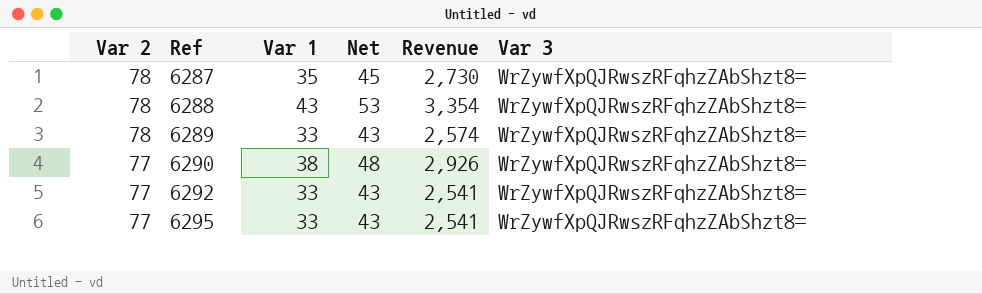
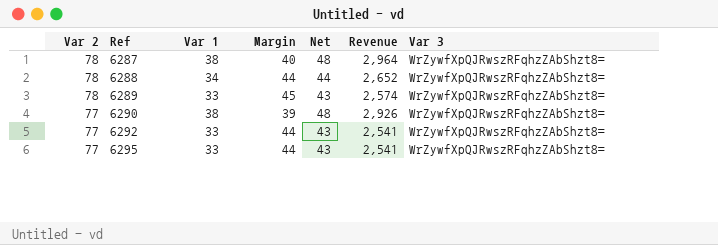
column Margin | formula: none -> [Var 2] - [Var 1]
6287 | Var 1: 35 -> 38
6287 | Net: 45 -> 48
6287 | Revenue: 2,730 -> 2,964
6288 | Var 1: 43 -> 34
6288 | Net: 53 -> 44
6288 | Revenue: 3,354 -> 2,652

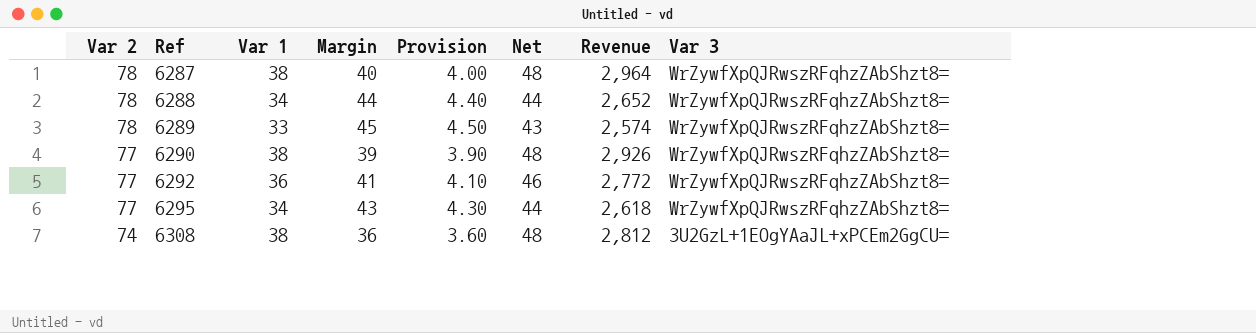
column Provision | formula: none -> [Margin] * 0.1
6292 | Var 1: 33 -> 36
6292 | Margin: 44 -> 41
6292 | Net: 43 -> 46
6292 | Revenue: 2,541 -> 2,772
6295 | Var 1: 33 -> 34
6295 | Margin: 44 -> 43
6295 | Net: 43 -> 44
6295 | Revenue: 2,541 -> 2,618
row 6308: none -> 74 | 38 | 36 | 3.60 | 48 | 2,812 | 3U2GzL+1EOgYAaJL+xPCEm2GgCU=

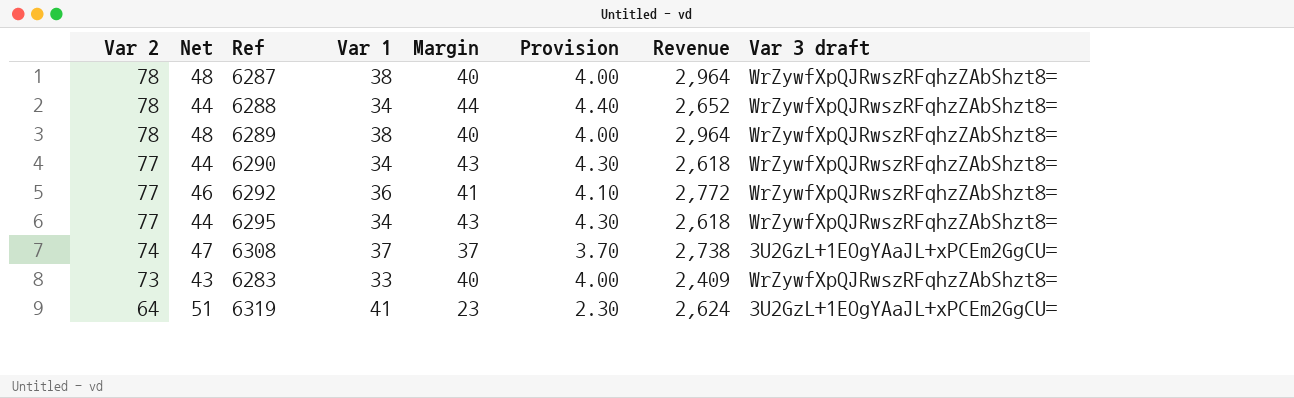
column Net | position: 6 -> 2
column name: Var 3 -> Var 3 draft
6289 | Net: 43 -> 48
6289 | Var 1: 33 -> 38
6289 | Margin: 45 -> 40
6289 | Provision: 4.50 -> 4.00
6289 | Revenue: 2,574 -> 2,964
6290 | Net: 48 -> 44
6290 | Var 1: 38 -> 34
6290 | Margin: 39 -> 43
6290 | Provision: 3.90 -> 4.30
6290 | Revenue: 2,926 -> 2,618
6308 | Net: 48 -> 47
6308 | Var 1: 38 -> 37
6308 | Margin: 36 -> 37
6308 | Provision: 3.60 -> 3.70
6308 | Revenue: 2,812 -> 2,738
row 6283: none -> 73 | 43 | 33 | 40 | 4.00 | 2,409 | WrZywfXpQJRwszRFqhzZAbShzt8=
row 6319: none -> 64 | 51 | 41 | 23 | 2.30 | 2,624 | 3U2GzL+1EOgYAaJL+xPCEm2GgCU=

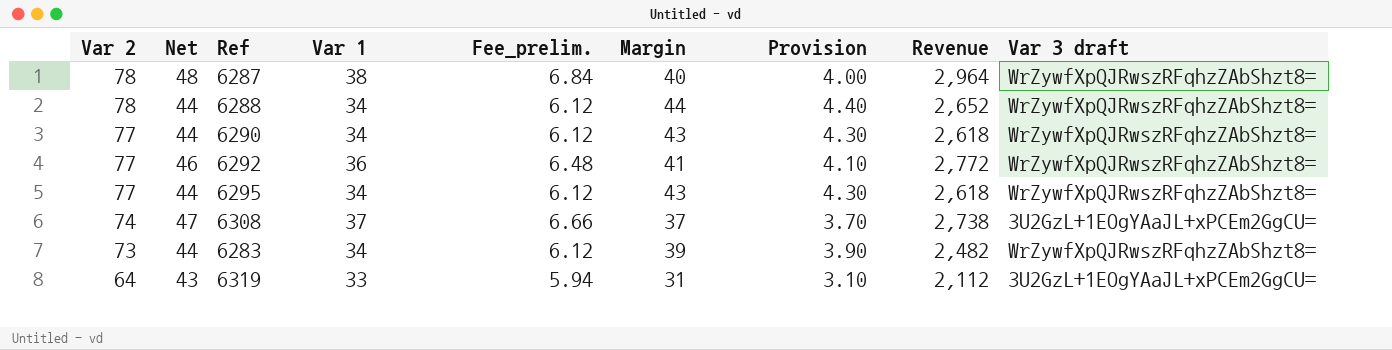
column Fee_prelim. | formula: none -> [Var 1] * 0.18
row 6289: 78 | 48 | 38 | 40 | 4.00 | 2,964 | WrZywfXpQJRwszRFqhzZAbShzt8= -> none
6283 | Net: 43 -> 44
6283 | Var 1: 33 -> 34
6283 | Margin: 40 -> 39
6283 | Provision: 4.00 -> 3.90
6283 | Revenue: 2,409 -> 2,482
6319 | Net: 51 -> 43
6319 | Var 1: 41 -> 33
6319 | Margin: 23 -> 31
6319 | Provision: 2.30 -> 3.10
6319 | Revenue: 2,624 -> 2,112

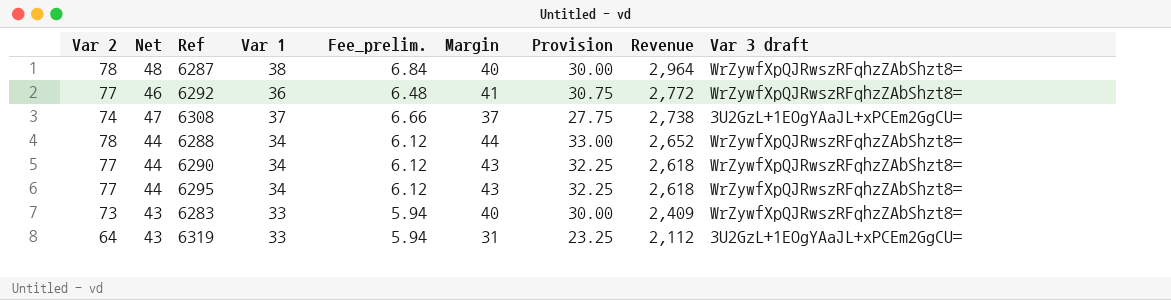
row order: Var 2 descending -> Revenue descending
column Provision | formula: [Margin] * 0.1 -> [Margin] * 0.75
6283 | Net: 44 -> 43
6283 | Var 1: 34 -> 33
6283 | Fee_prelim.: 6.12 -> 5.94
6283 | Margin: 39 -> 40
6283 | Revenue: 2,482 -> 2,409

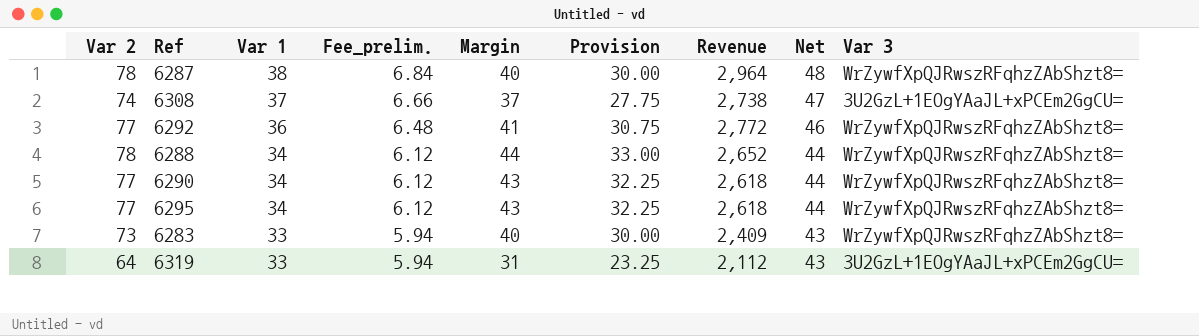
row order: Revenue descending -> Var 1 descending
column Net | position: 2 -> 8
column name: Var 3 draft -> Var 3

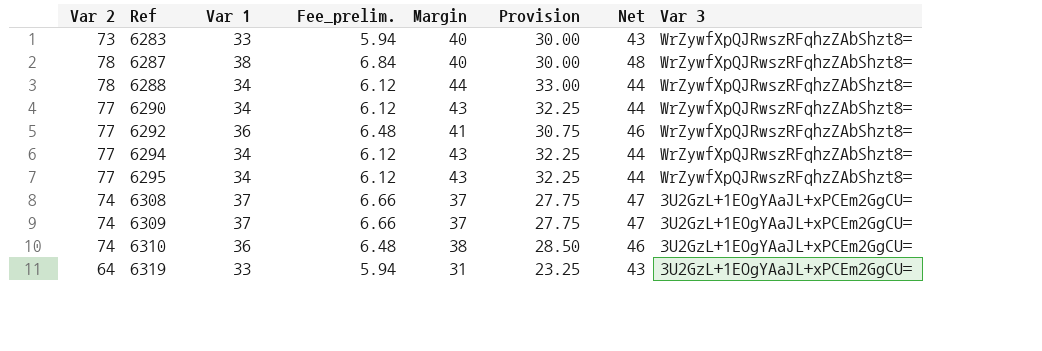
row order: Var 1 descending -> Ref ascending
column Revenue | formula: [Var 2] * [Var 1] -> none
row 6294: none -> 77 | 34 | 6.12 | 43 | 32.25 | 44 | WrZywfXpQJRwszRFqhzZAbShzt8=
row 6309: none -> 74 | 37 | 6.66 | 37 | 27.75 | 47 | 3U2GzL+1EOgYAaJL+xPCEm2GgCU=
row 6310: none -> 74 | 36 | 6.48 | 38 | 28.50 | 46 | 3U2GzL+1EOgYAaJL+xPCEm2GgCU=

